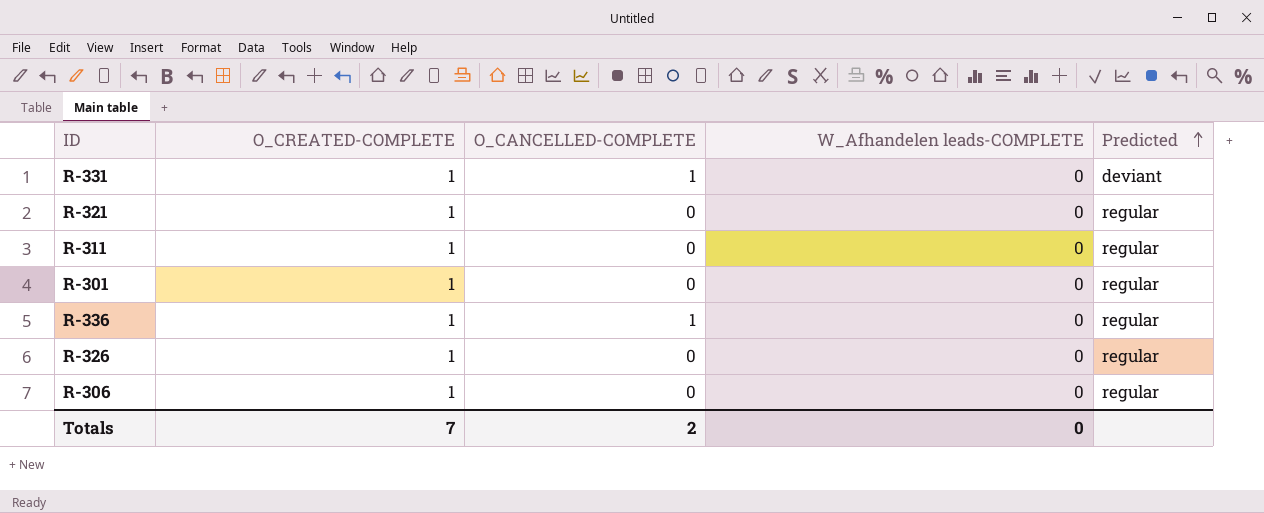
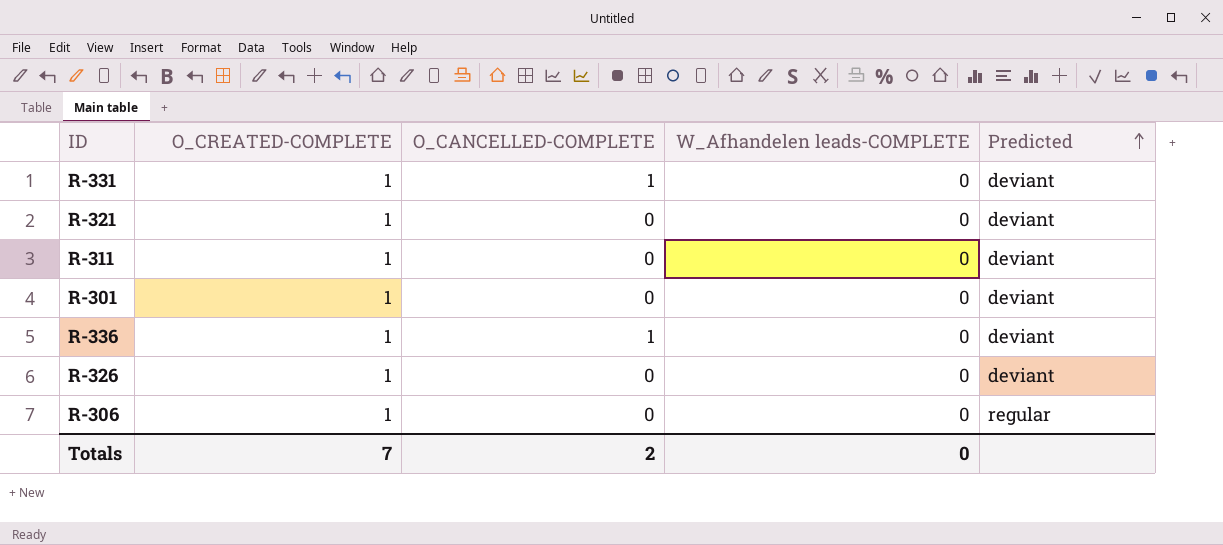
R-321 | Predicted: regular -> deviant
R-311 | Predicted: regular -> deviant
R-301 | Predicted: regular -> deviant
R-336 | Predicted: regular -> deviant
R-326 | Predicted: regular -> deviant

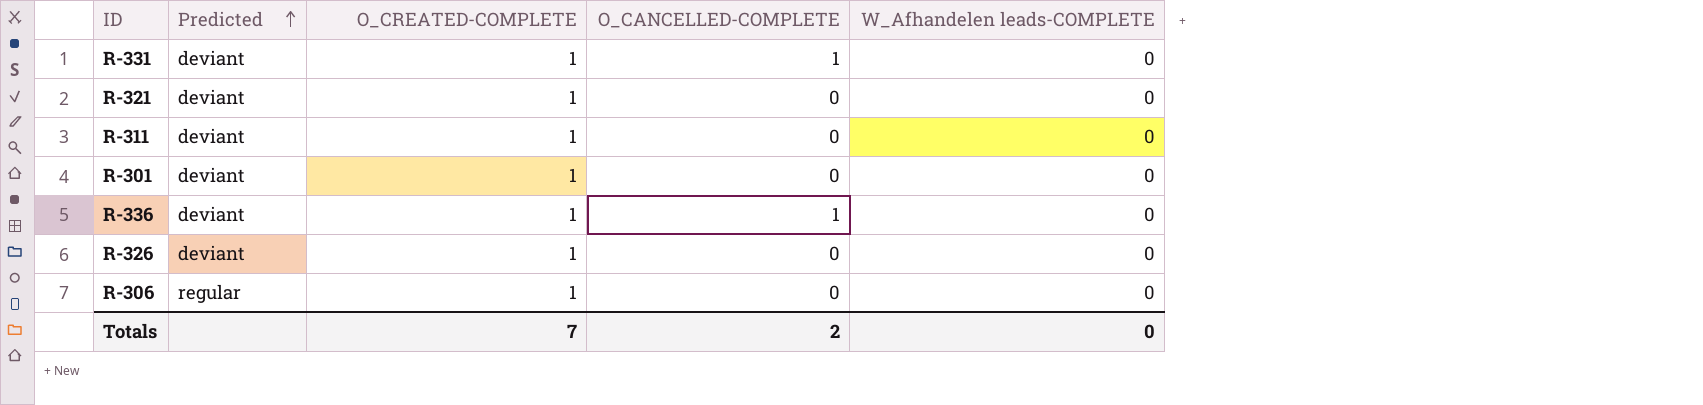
column Predicted | position: 5 -> 2

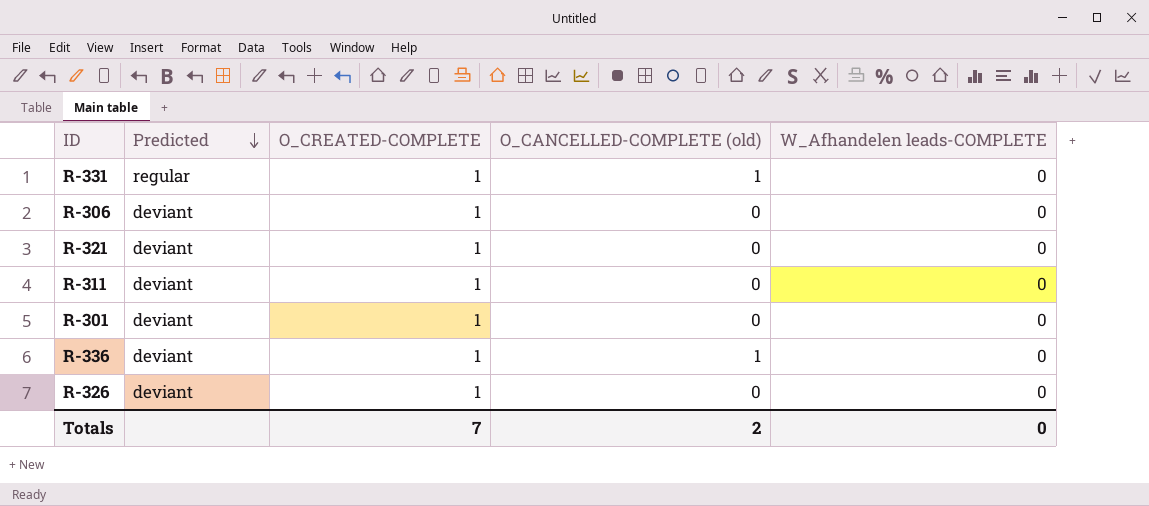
row order: Predicted ascending -> Predicted descending
column name: O_CANCELLED-COMPLETE -> O_CANCELLED-COMPLETE (old)
R-331 | Predicted: deviant -> regular
R-306 | Predicted: regular -> deviant

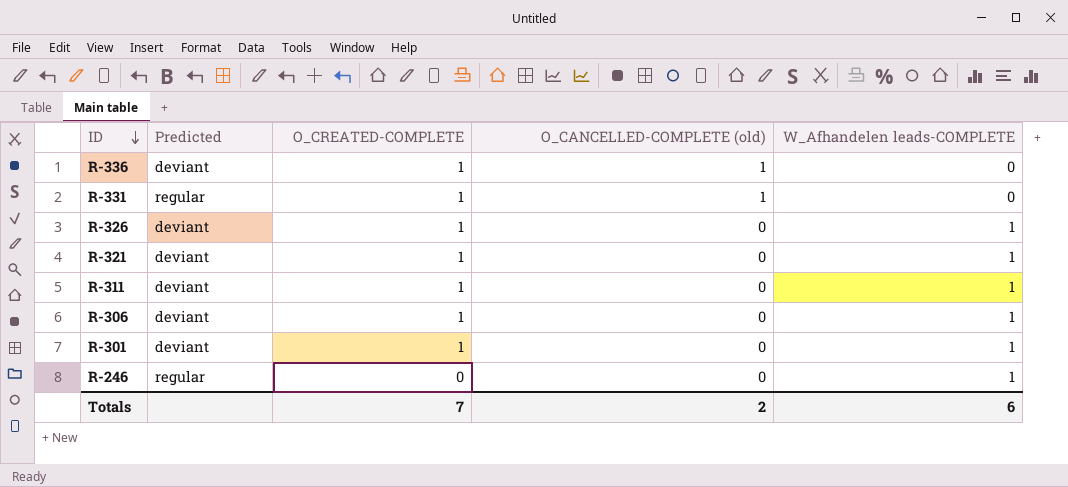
row order: Predicted descending -> ID descending
R-326 | W_Afhandelen leads-COMPLETE: 0 -> 1
R-321 | W_Afhandelen leads-COMPLETE: 0 -> 1
R-311 | W_Afhandelen leads-COMPLETE: 0 -> 1
R-306 | W_Afhandelen leads-COMPLETE: 0 -> 1
R-301 | W_Afhandelen leads-COMPLETE: 0 -> 1
row R-246: none -> regular | 0 | 0 | 1
Totals | W_Afhandelen leads-COMPLETE: 0 -> 6

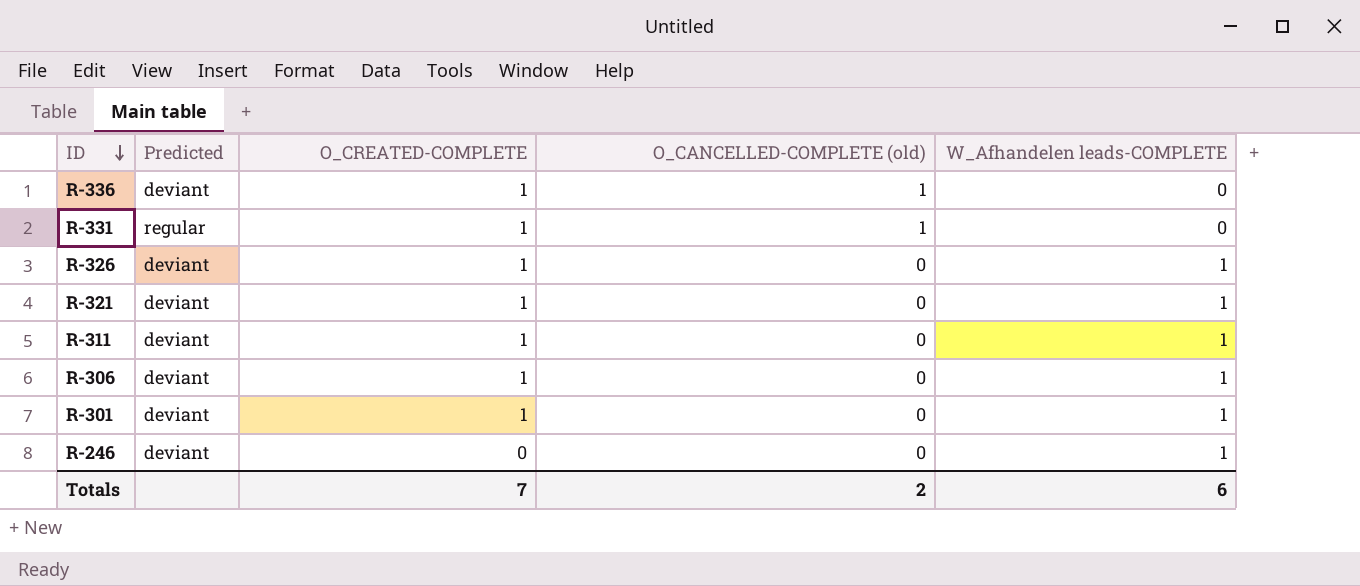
R-246 | Predicted: regular -> deviant

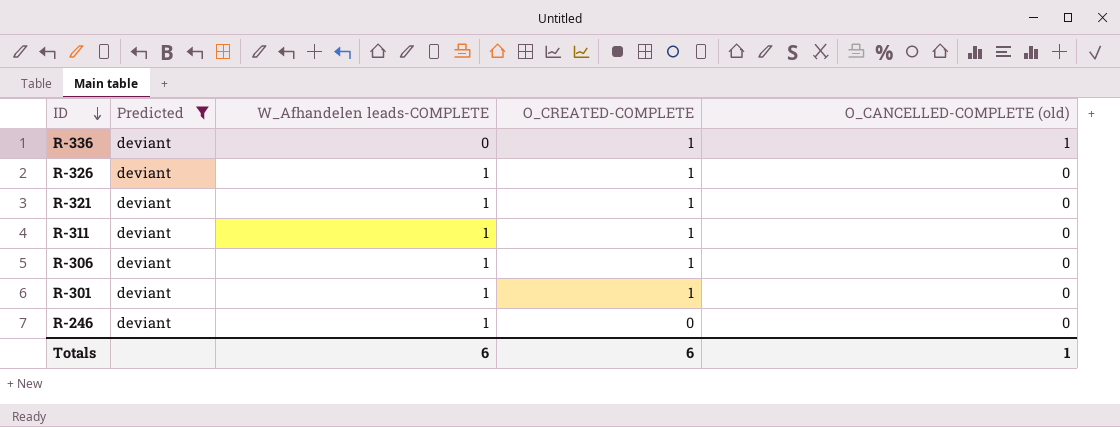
filter: none -> Predicted = deviant
column W_Afhandelen leads-COMPLETE | position: 5 -> 3
Totals | O_CREATED-COMPLETE: 7 -> 6
Totals | O_CANCELLED-COMPLETE (old): 2 -> 1

